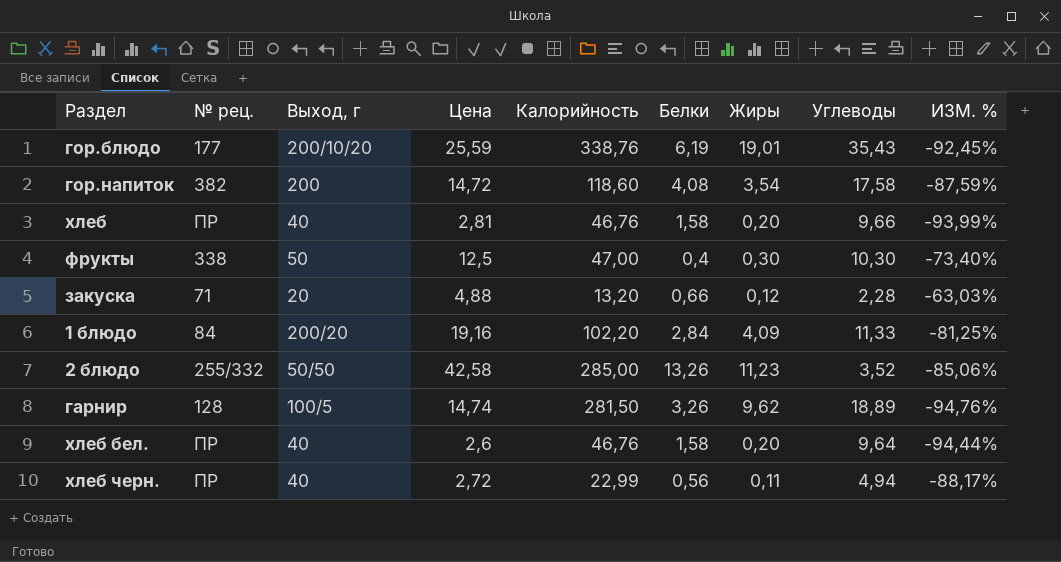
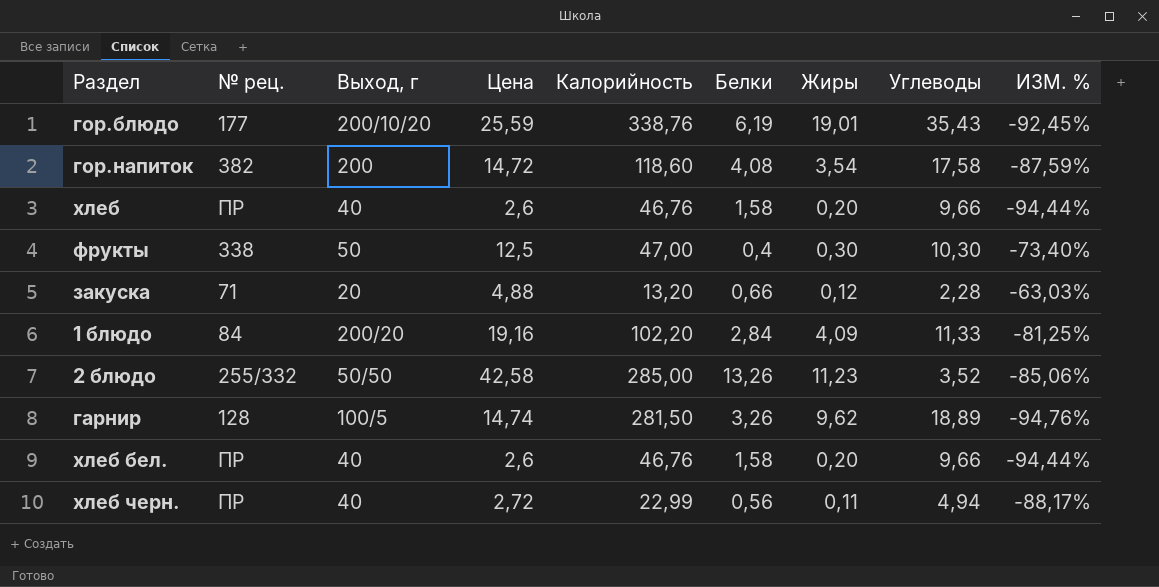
хлеб | Цена: 2,81 -> 2,6
хлеб | ИЗМ. %: -93,99% -> -94,44%
хлеб бел. | Углеводы: 9,64 -> 9,66

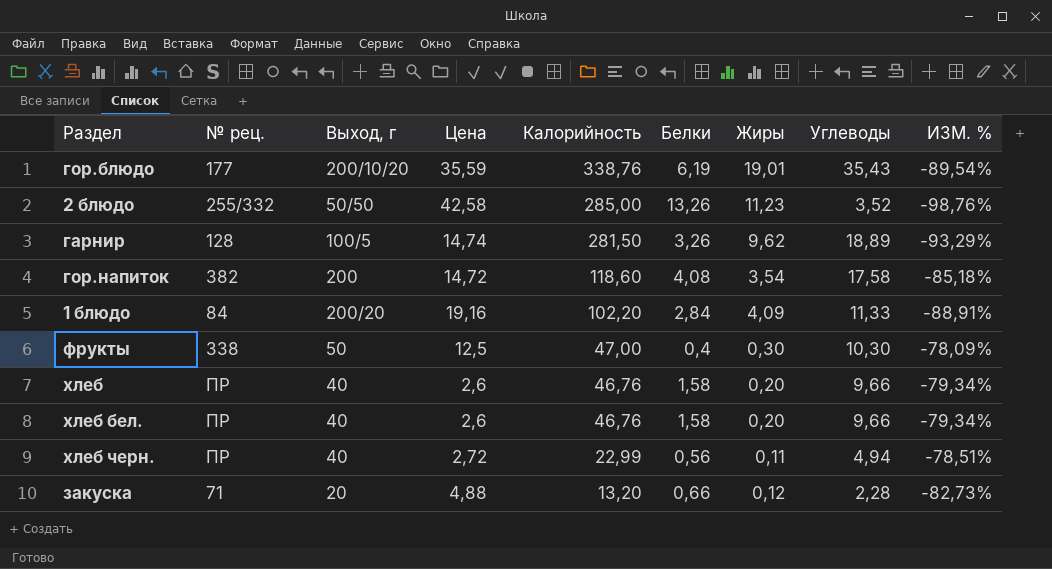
row order: none -> Калорийность descending
column ИЗМ. % | formula: ([Цена] - [Калорийность]) / [Калорийность] -> ([Углеводы] - [Калорийность]) / [Калорийность]
гор.блюдо | Цена: 25,59 -> 35,59

